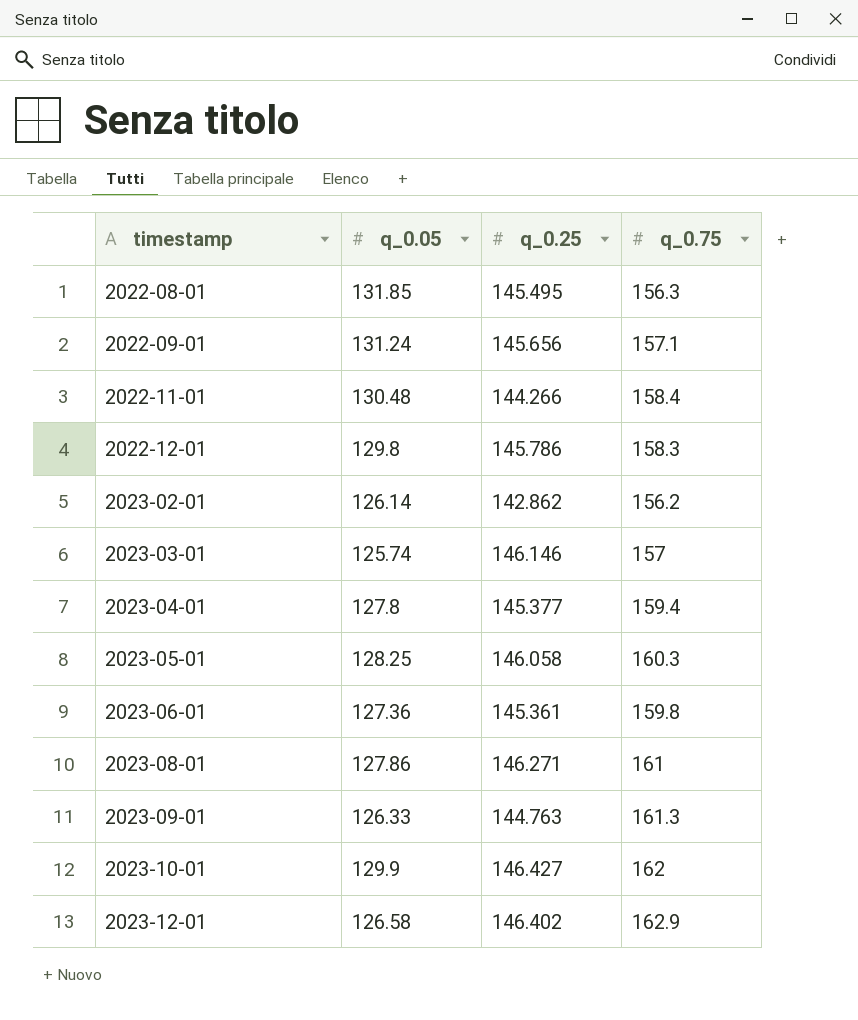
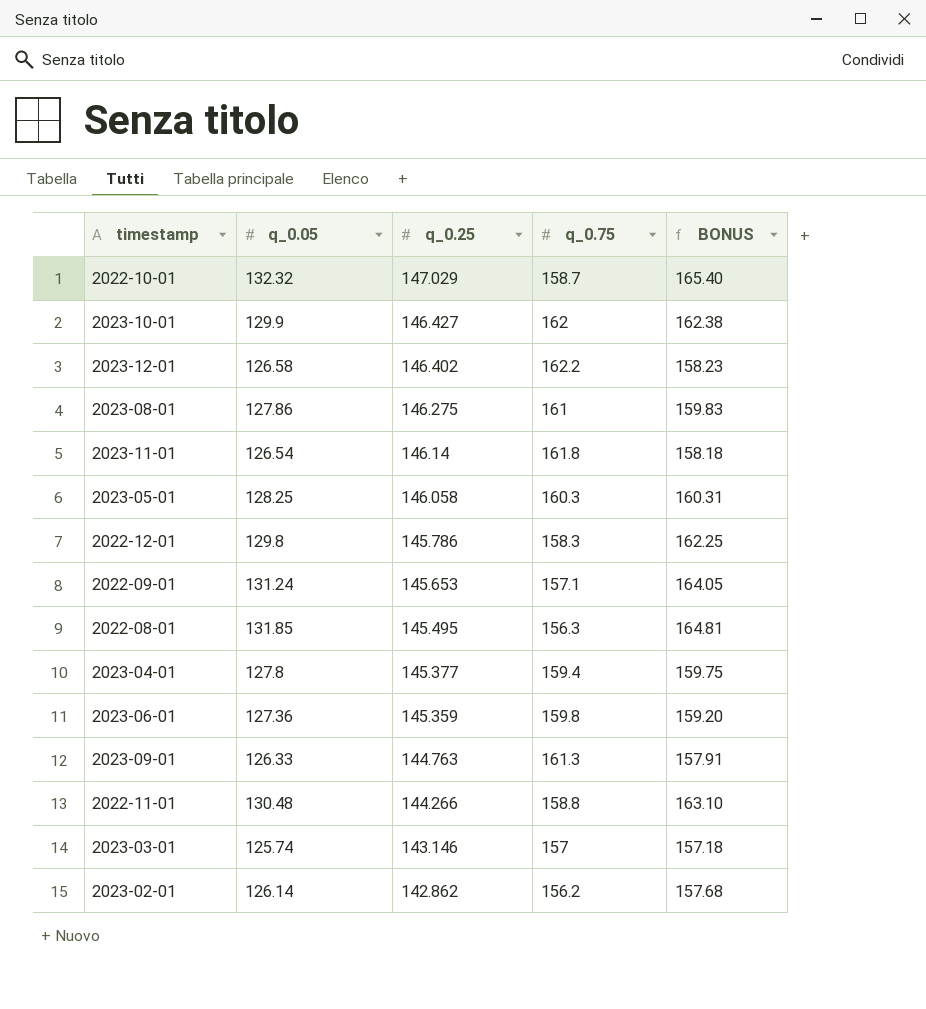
row order: timestamp ascending -> q_0.25 descending
column BONUS | formula: none -> [q_0.05] * 1.25
row 2022-10-01: none -> 132.32 | 147.029 | 158.7 | 165.40
2023-12-01 | q_0.75: 162.9 -> 162.2
2023-08-01 | q_0.25: 146.271 -> 146.275
row 2023-11-01: none -> 126.54 | 146.14 | 161.8 | 158.18
2022-09-01 | q_0.25: 145.656 -> 145.653
2023-06-01 | q_0.25: 145.361 -> 145.359
2022-11-01 | q_0.75: 158.4 -> 158.8
2023-03-01 | q_0.25: 146.146 -> 143.146

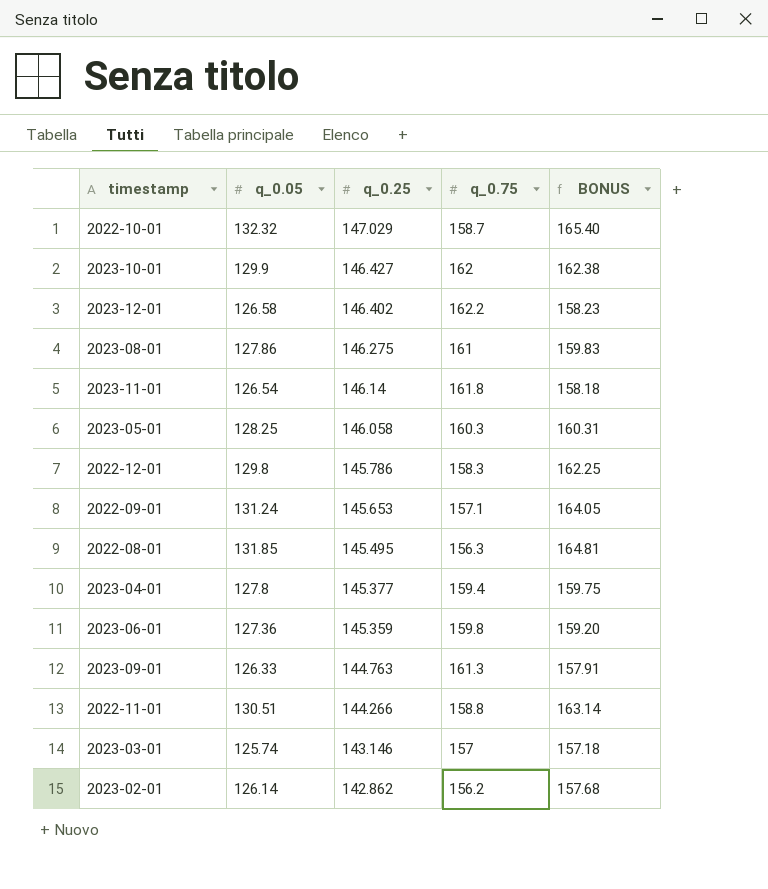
2022-11-01 | q_0.05: 130.48 -> 130.51
2022-11-01 | BONUS: 163.10 -> 163.14

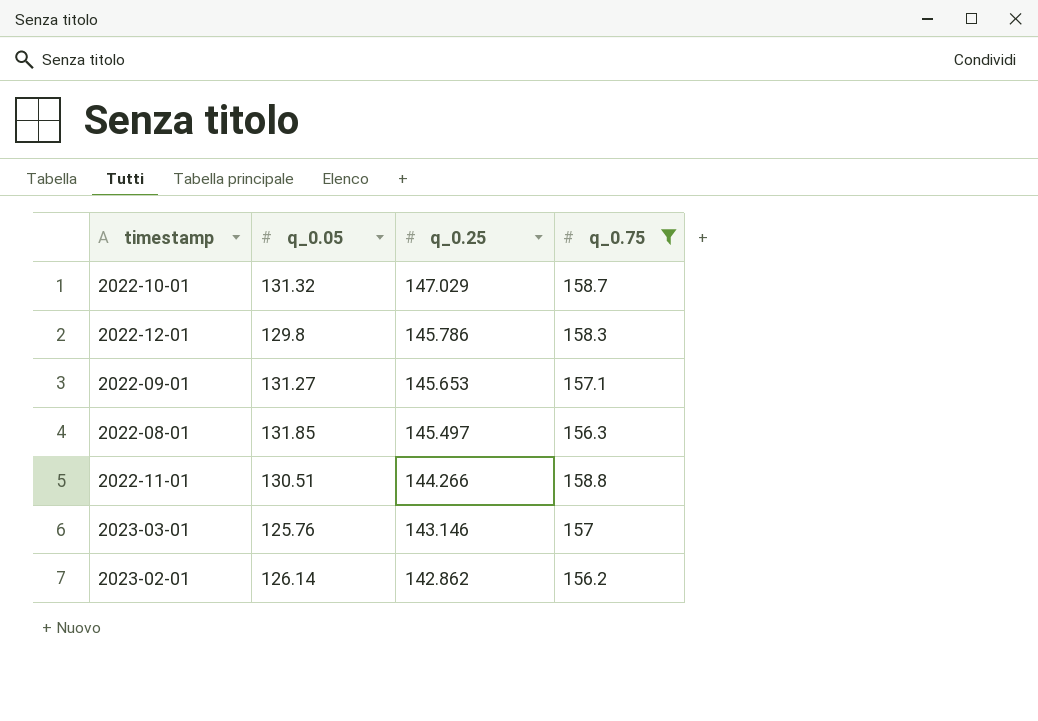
filter: none -> q_0.75 <= 158.8
column BONUS | formula: [q_0.05] * 1.25 -> none
2022-10-01 | q_0.05: 132.32 -> 131.32
2022-09-01 | q_0.05: 131.24 -> 131.27
2022-08-01 | q_0.25: 145.495 -> 145.497
2023-03-01 | q_0.05: 125.74 -> 125.76

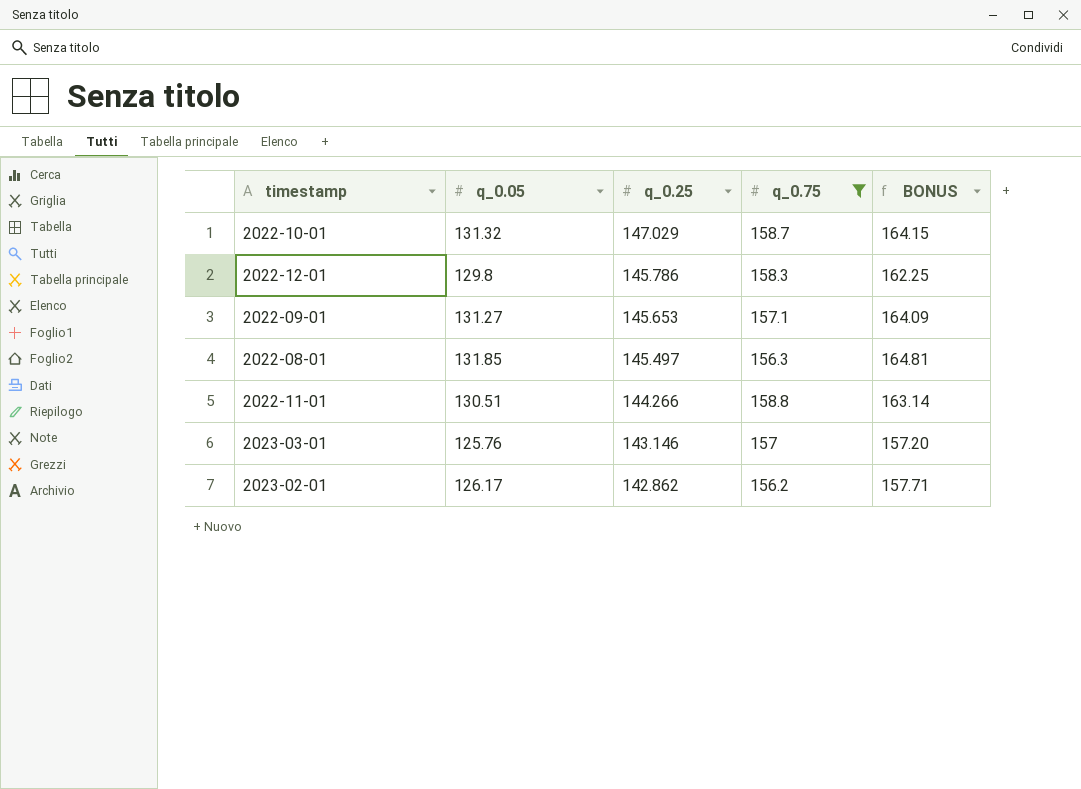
column BONUS | formula: none -> [q_0.05] * 1.25
2023-02-01 | q_0.05: 126.14 -> 126.17

